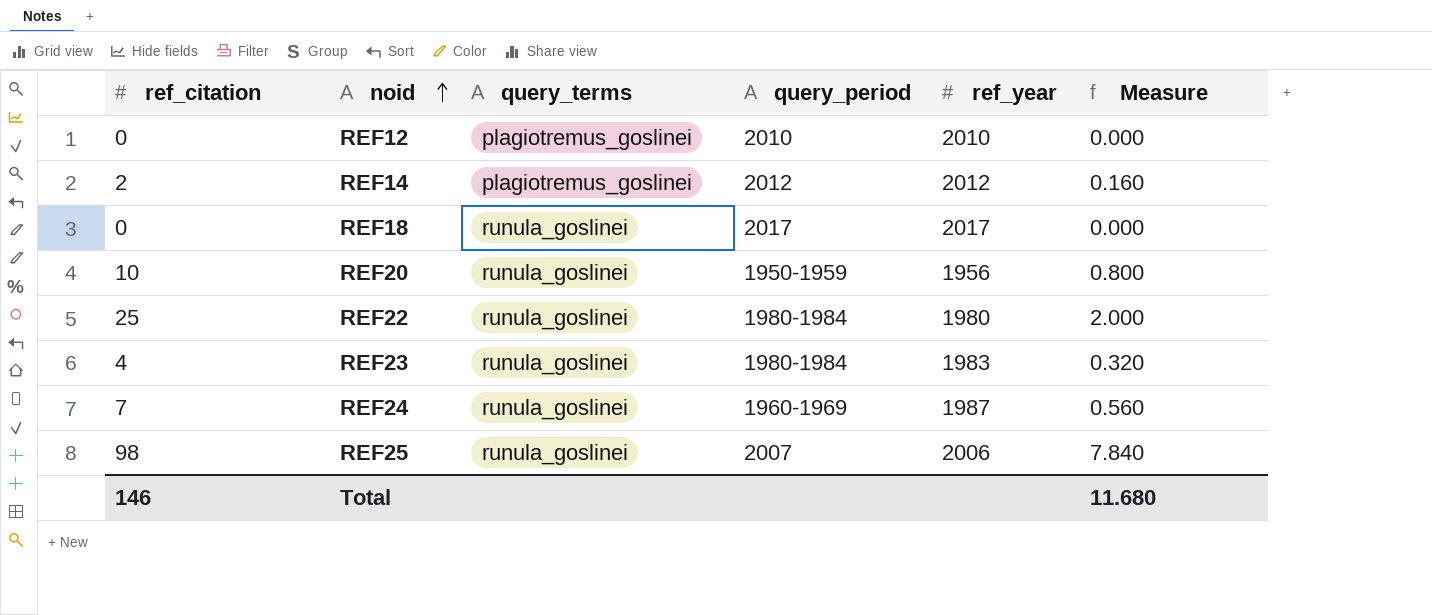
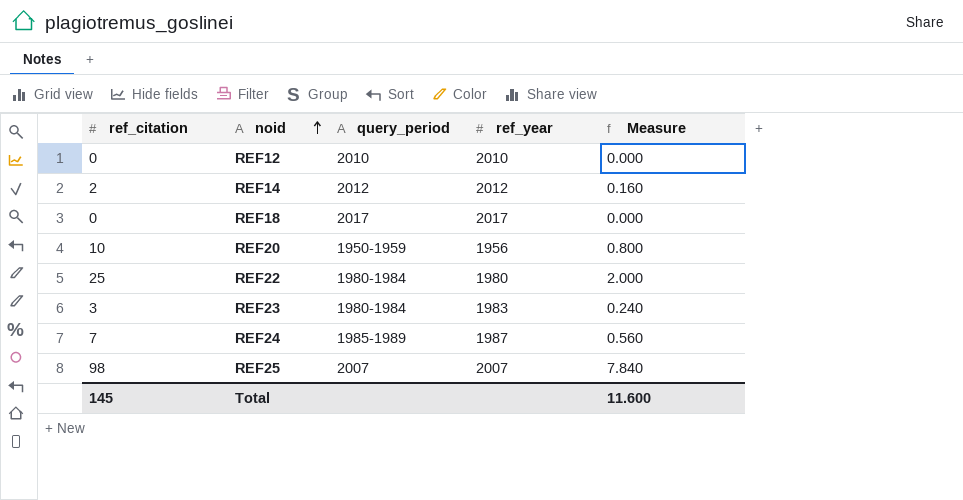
column query_terms | position: 3 -> none
REF23 | ref_citation: 4 -> 3
REF23 | Measure: 0.320 -> 0.240
REF24 | query_period: 1960-1969 -> 1985-1989
REF25 | ref_year: 2006 -> 2007
Total | ref_citation: 146 -> 145
Total | Measure: 11.680 -> 11.600

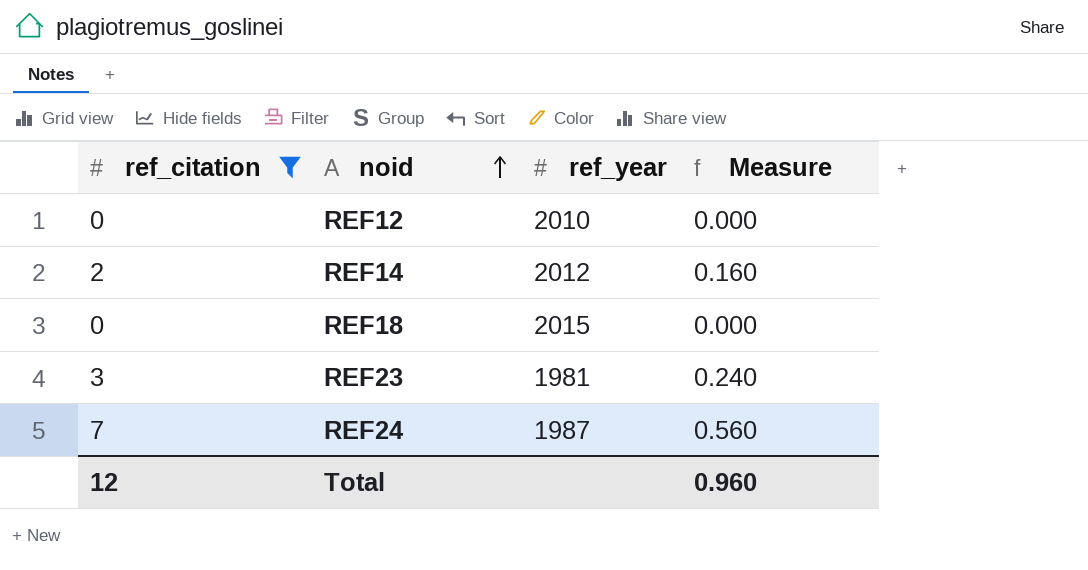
filter: none -> ref_citation <= 7
column query_period | position: 3 -> none
REF18 | ref_year: 2017 -> 2015
REF23 | ref_year: 1983 -> 1981
Total | ref_citation: 145 -> 12
Total | Measure: 11.600 -> 0.960

